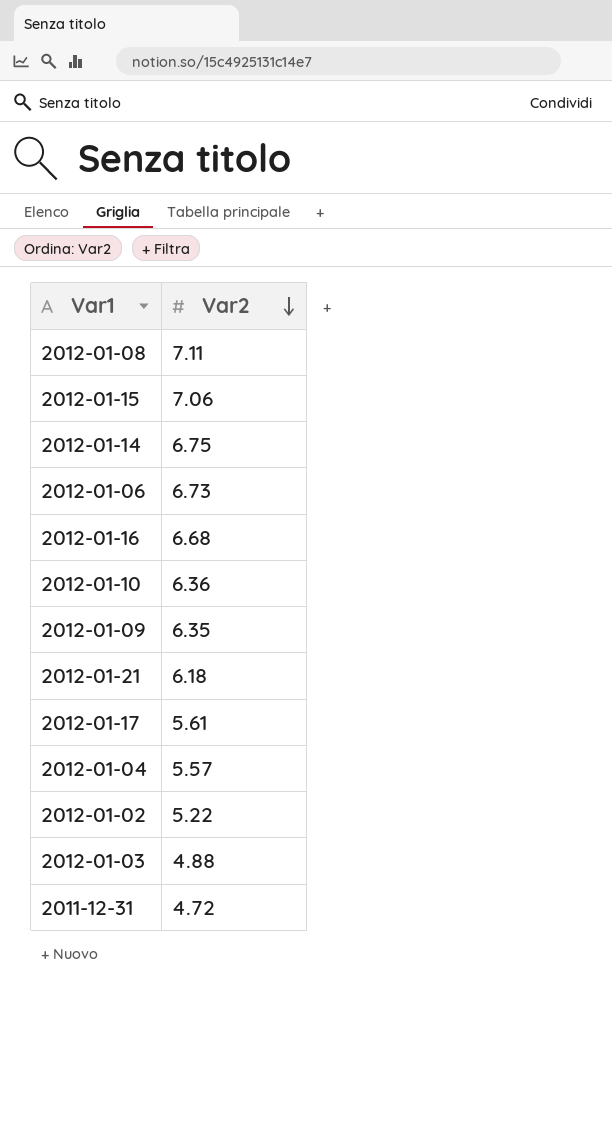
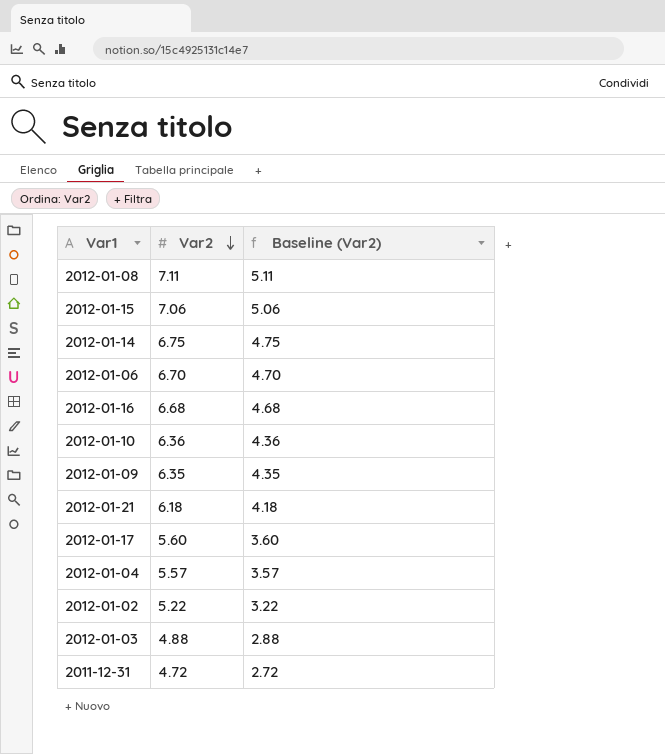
column Baseline (Var2) | formula: none -> [Var2] - 2
2012-01-06 | Var2: 6.73 -> 6.70
2012-01-17 | Var2: 5.61 -> 5.60

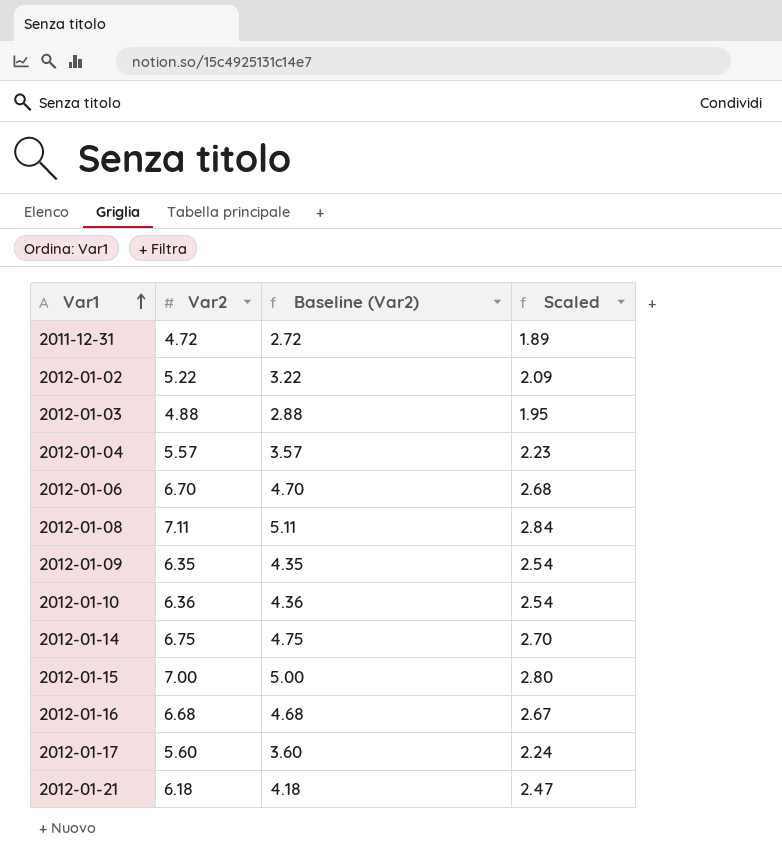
row order: Var2 descending -> Var1 ascending
column Scaled | formula: none -> [Var2] * 0.4
2012-01-15 | Var2: 7.06 -> 7.00
2012-01-15 | Baseline (Var2): 5.06 -> 5.00

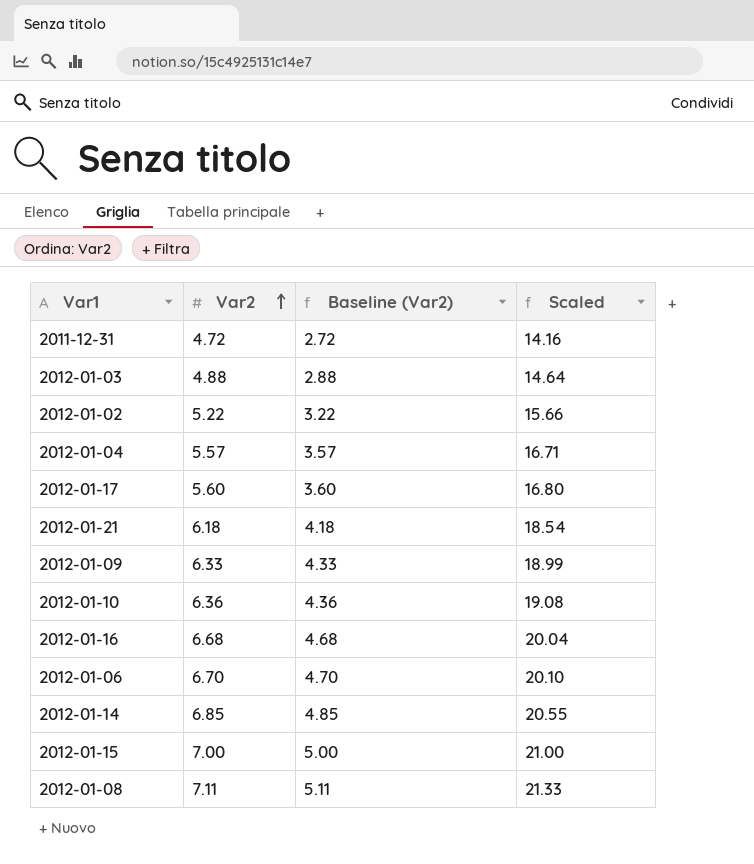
row order: Var1 ascending -> Var2 ascending
column Scaled | formula: [Var2] * 0.4 -> [Var2] * 3
2012-01-09 | Var2: 6.35 -> 6.33
2012-01-09 | Baseline (Var2): 4.35 -> 4.33
2012-01-14 | Var2: 6.75 -> 6.85
2012-01-14 | Baseline (Var2): 4.75 -> 4.85

